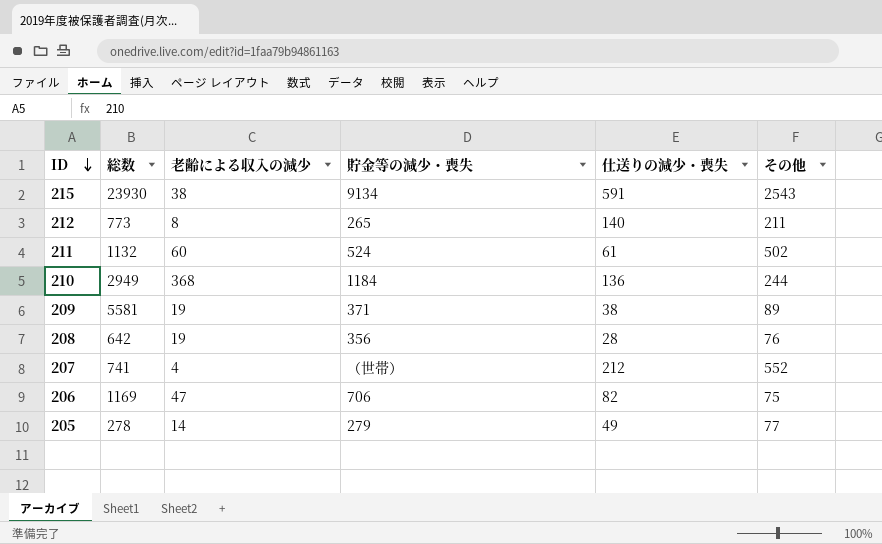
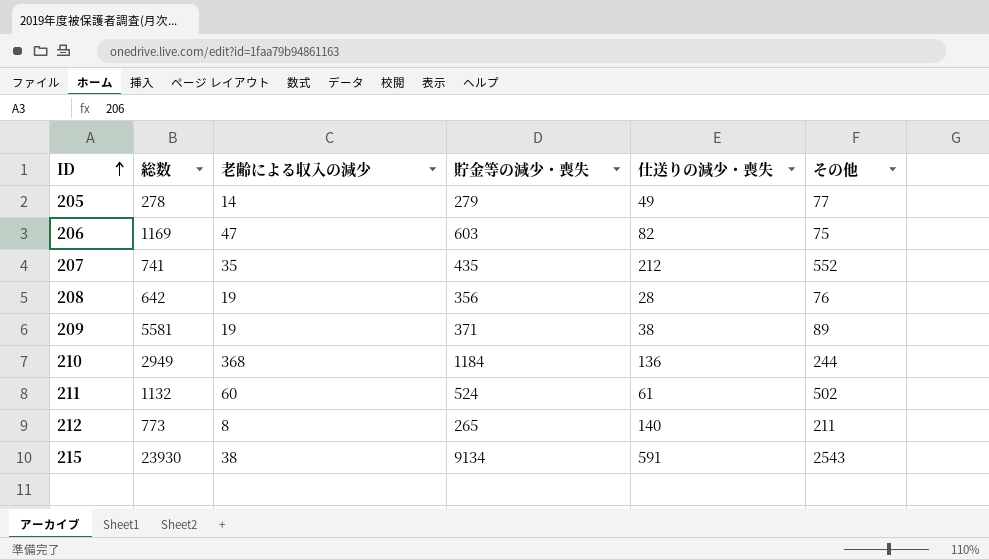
row order: ID descending -> ID ascending
206 | 貯金等の減少・喪失: 706 -> 603
207 | 老齢による収入の減少: 4 -> 35
207 | 貯金等の減少・喪失: （世帯） -> 435

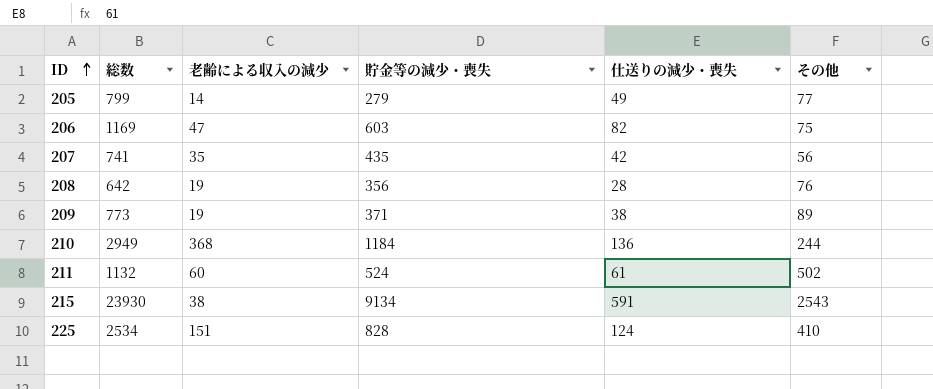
row 212: 773 | 8 | 265 | 140 | 211 -> none
205 | 総数: 278 -> 799
207 | 仕送りの減少・喪失: 212 -> 42
207 | その他: 552 -> 56
209 | 総数: 5581 -> 773
row 225: none -> 2534 | 151 | 828 | 124 | 410

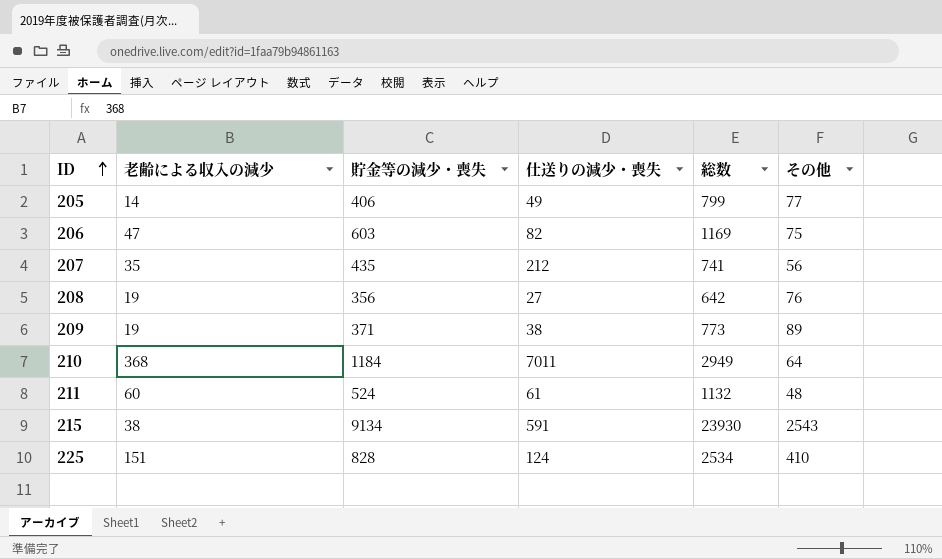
column 総数 | position: 2 -> 5
205 | 貯金等の減少・喪失: 279 -> 406
207 | 仕送りの減少・喪失: 42 -> 212
208 | 仕送りの減少・喪失: 28 -> 27
210 | 仕送りの減少・喪失: 136 -> 7011
210 | その他: 244 -> 64
211 | その他: 502 -> 48

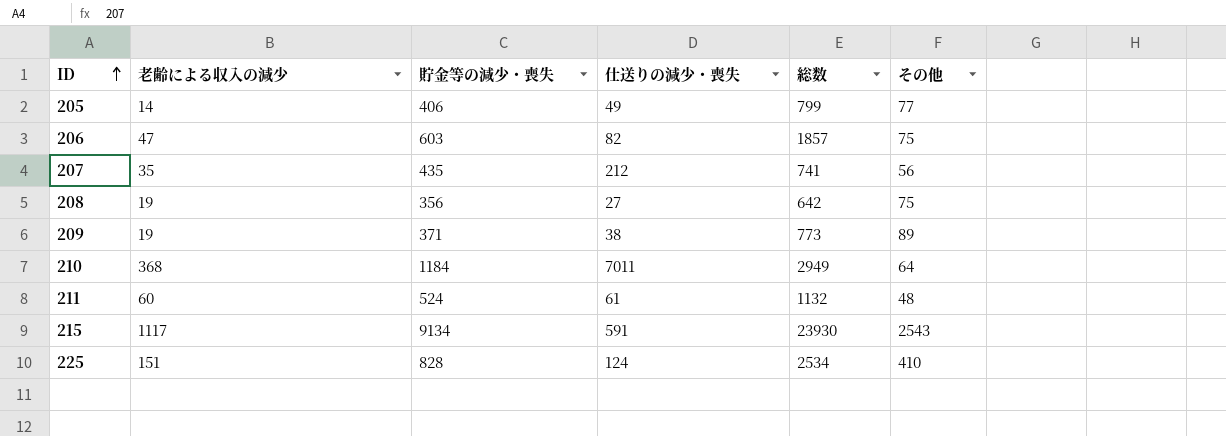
206 | 総数: 1169 -> 1857
208 | その他: 76 -> 75
215 | 老齢による収入の減少: 38 -> 1117

